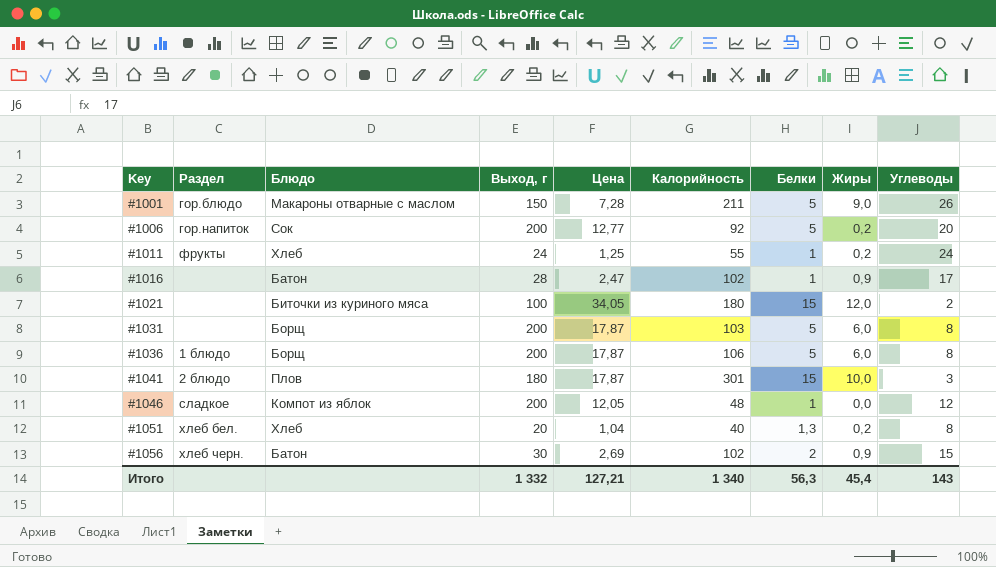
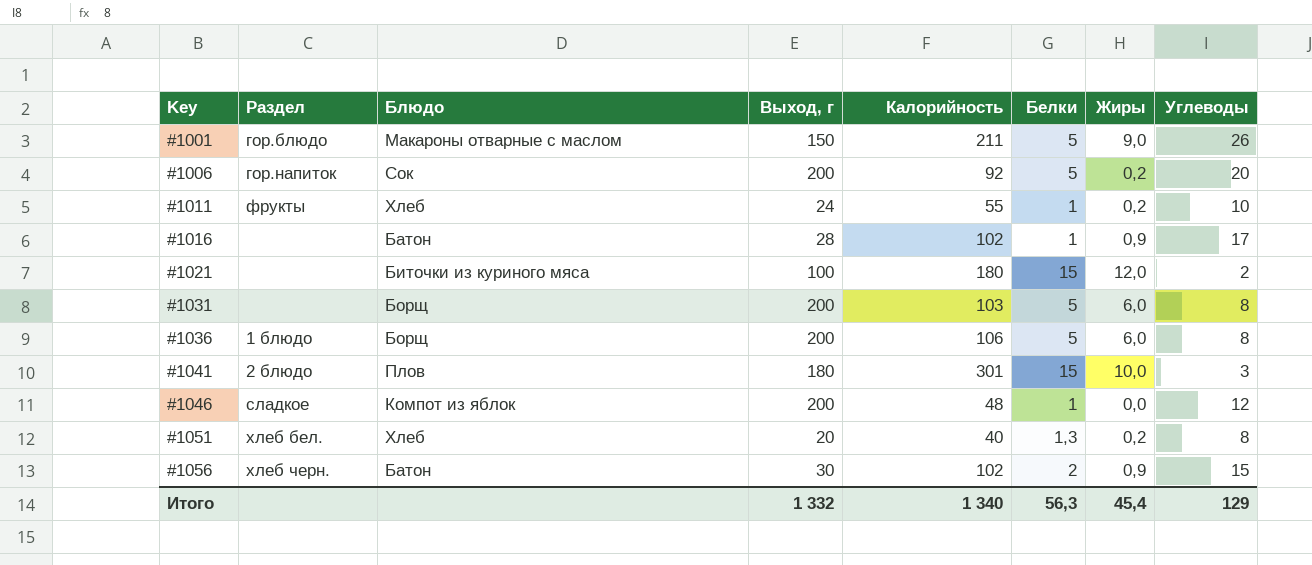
column Цена | position: 5 -> none
#1011 | Углеводы: 24 -> 10
Итого | Углеводы: 143 -> 129

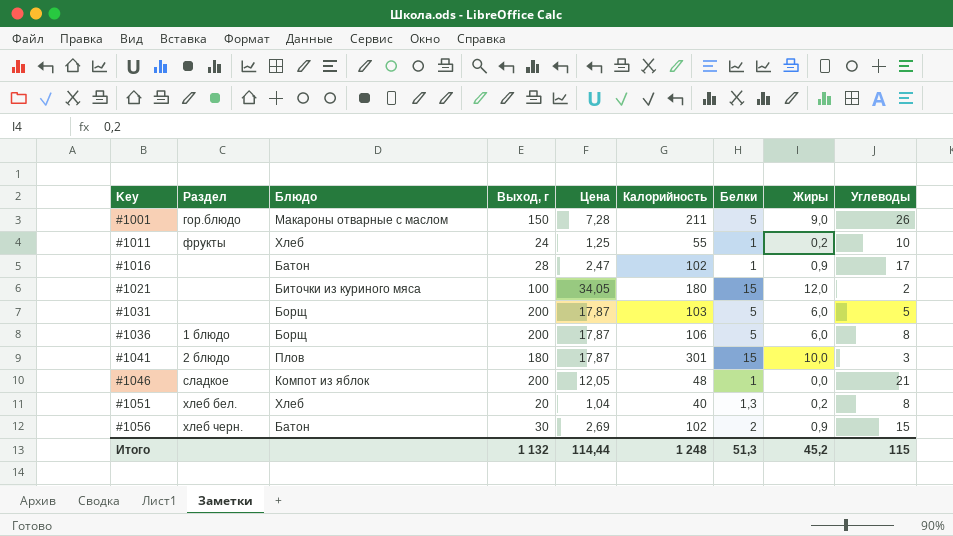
column Цена | position: none -> 5
row #1006: гор.напиток | Сок | 200 | 92 | 5 | 0,2 | 20 -> none
#1031 | Углеводы: 8 -> 5
#1046 | Углеводы: 12 -> 21
Итого | Выход, г: 1 332 -> 1 132
Итого | Калорийность: 1 340 -> 1 248
Итого | Белки: 56,3 -> 51,3
Итого | Жиры: 45,4 -> 45,2
Итого | Углеводы: 129 -> 115

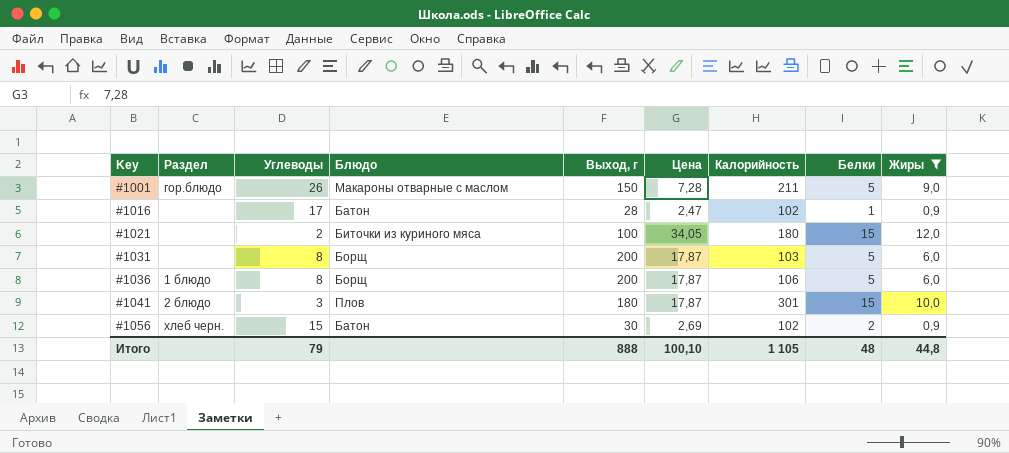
filter: none -> Жиры >= 0,9
column Углеводы | position: 9 -> 3
#1031 | Углеводы: 5 -> 8
Итого | Углеводы: 115 -> 79
Итого | Выход, г: 1 132 -> 888
Итого | Цена: 114,44 -> 100,10
Итого | Калорийность: 1 248 -> 1 105
Итого | Белки: 51,3 -> 48
Итого | Жиры: 45,2 -> 44,8

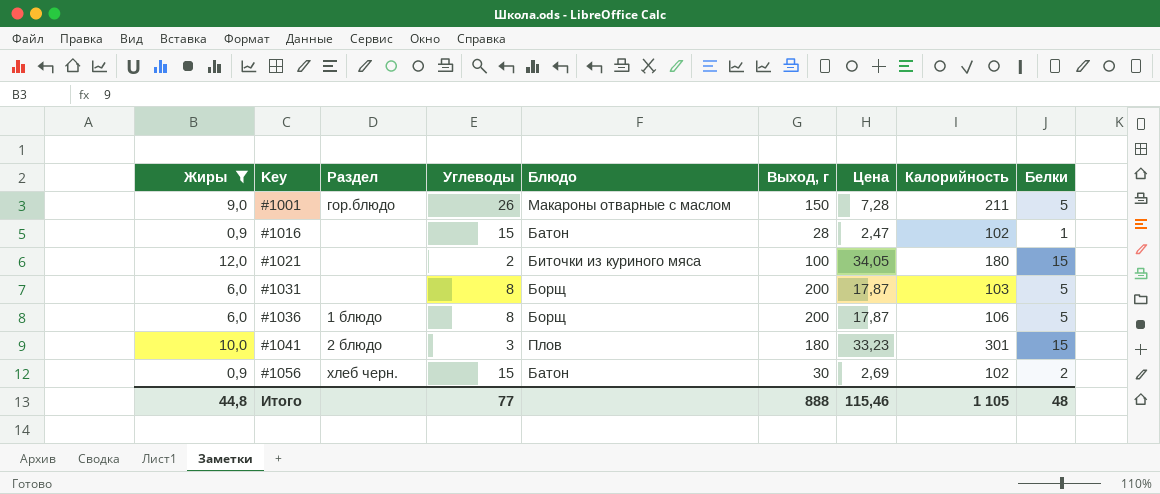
column Жиры | position: 9 -> 1
#1016 | Углеводы: 17 -> 15
#1041 | Цена: 17,87 -> 33,23
Итого | Углеводы: 79 -> 77
Итого | Цена: 100,10 -> 115,46

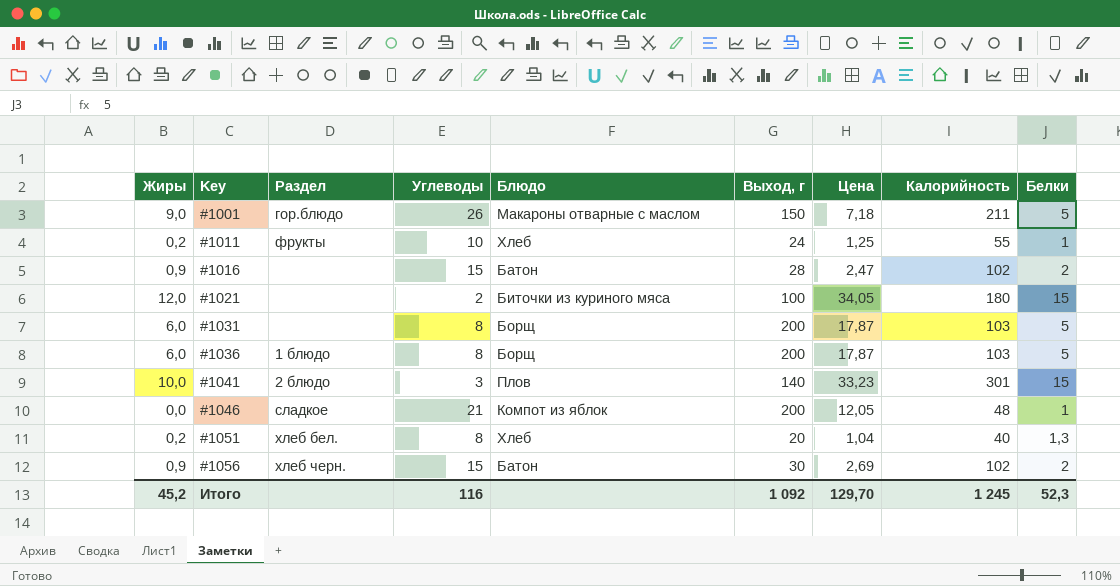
filter: Жиры >= 0,9 -> none
#1001 | Цена: 7,28 -> 7,18
#1016 | Белки: 1 -> 2
#1036 | Калорийность: 106 -> 103
#1041 | Выход, г: 180 -> 140
Итого | Жиры: 44,8 -> 45,2
Итого | Углеводы: 77 -> 116
Итого | Выход, г: 888 -> 1 092
Итого | Цена: 115,46 -> 129,70
Итого | Калорийность: 1 105 -> 1 245
Итого | Белки: 48 -> 52,3

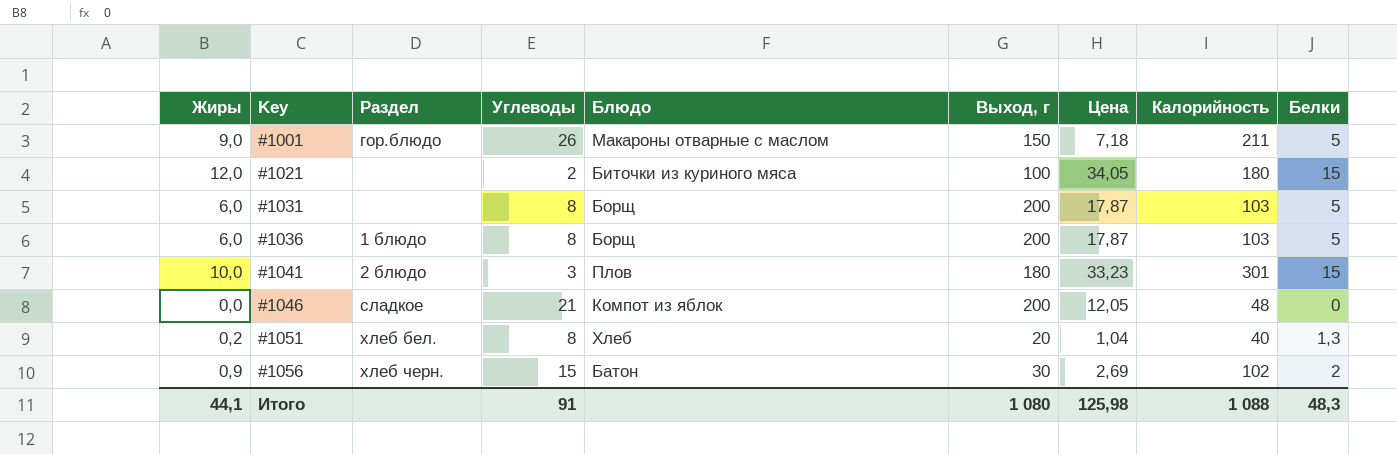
row #1011: 0,2 | фрукты | 10 | Хлеб | 24 | 1,25 | 55 | 1 -> none
row #1016: 0,9 | none | 15 | Батон | 28 | 2,47 | 102 | 2 -> none
#1041 | Выход, г: 140 -> 180
#1046 | Белки: 1 -> 0
Итого | Жиры: 45,2 -> 44,1
Итого | Углеводы: 116 -> 91
Итого | Выход, г: 1 092 -> 1 080
Итого | Цена: 129,70 -> 125,98
Итого | Калорийность: 1 245 -> 1 088
Итого | Белки: 52,3 -> 48,3

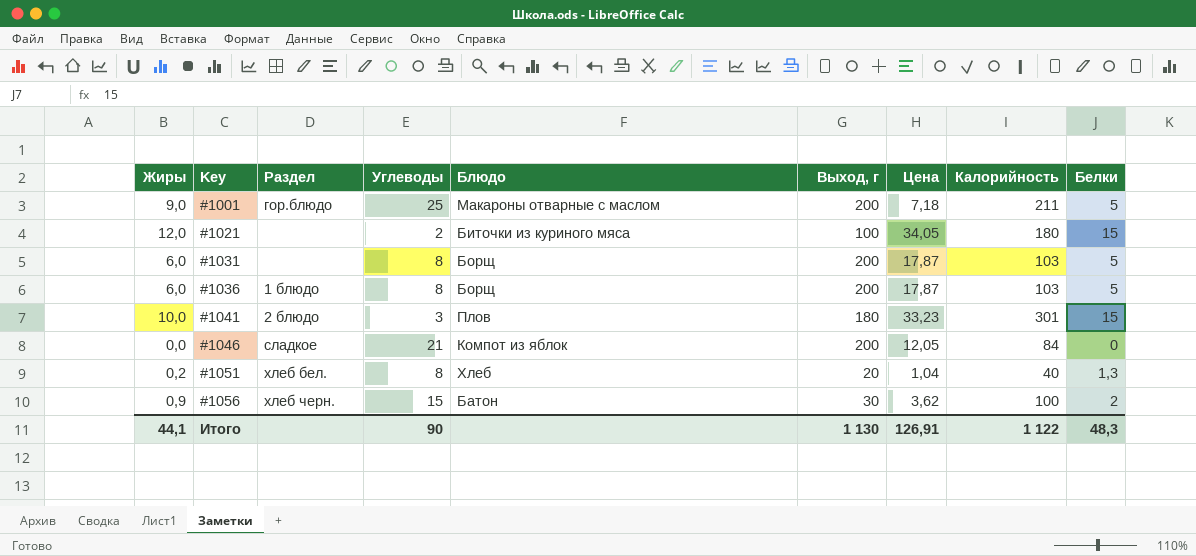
#1001 | Углеводы: 26 -> 25
#1001 | Выход, г: 150 -> 200
#1046 | Калорийность: 48 -> 84
#1056 | Цена: 2,69 -> 3,62
#1056 | Калорийность: 102 -> 100
Итого | Углеводы: 91 -> 90
Итого | Выход, г: 1 080 -> 1 130
Итого | Цена: 125,98 -> 126,91
Итого | Калорийность: 1 088 -> 1 122

